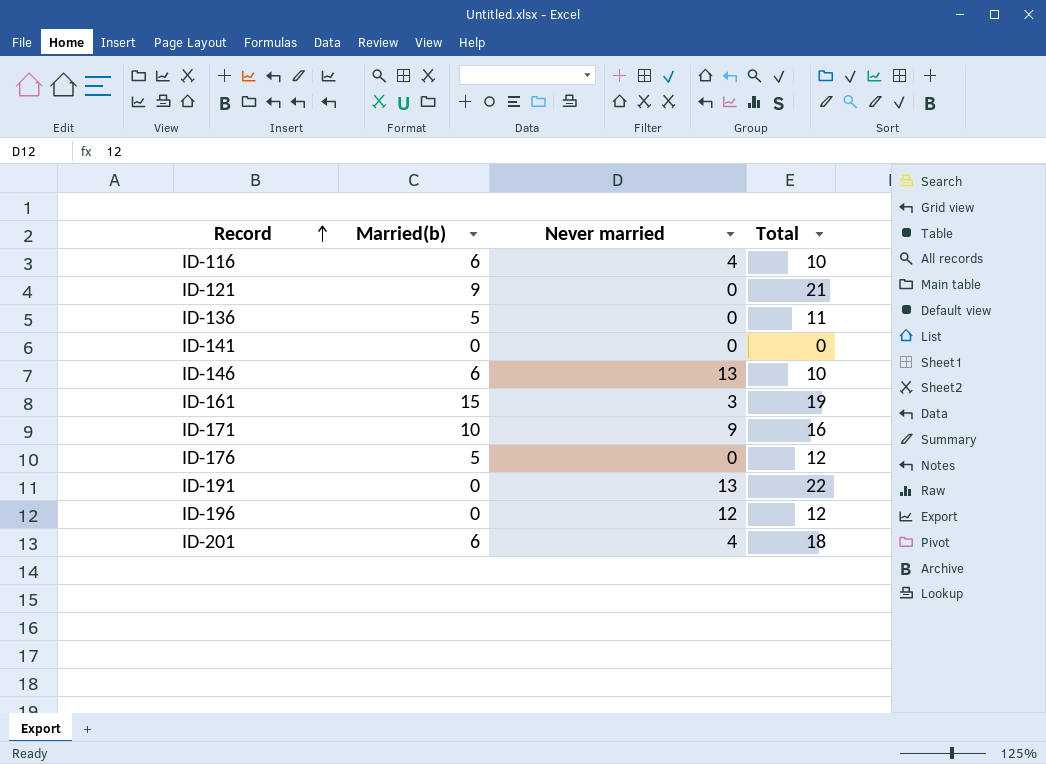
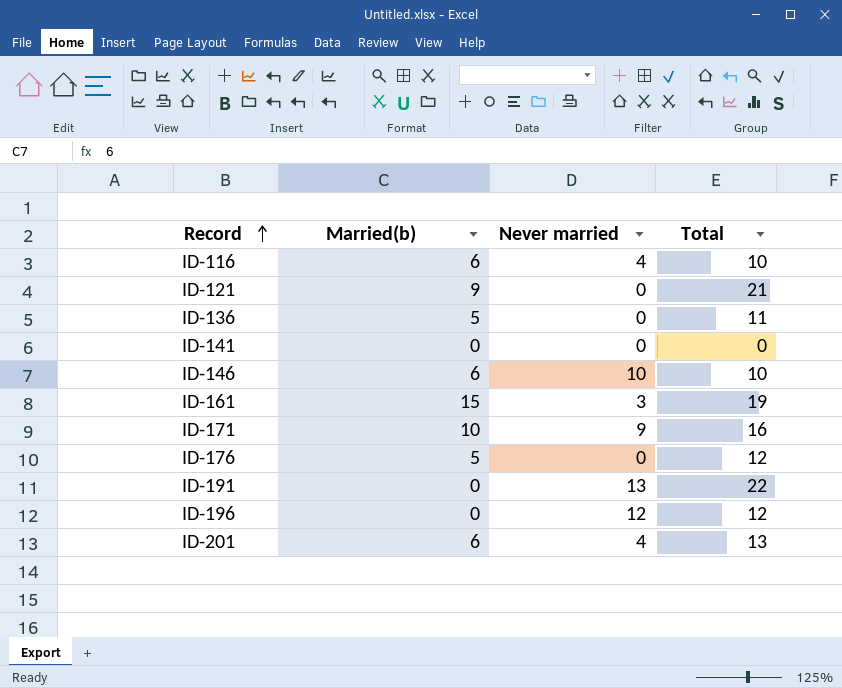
ID-146 | Never married: 13 -> 10
ID-201 | Total: 18 -> 13

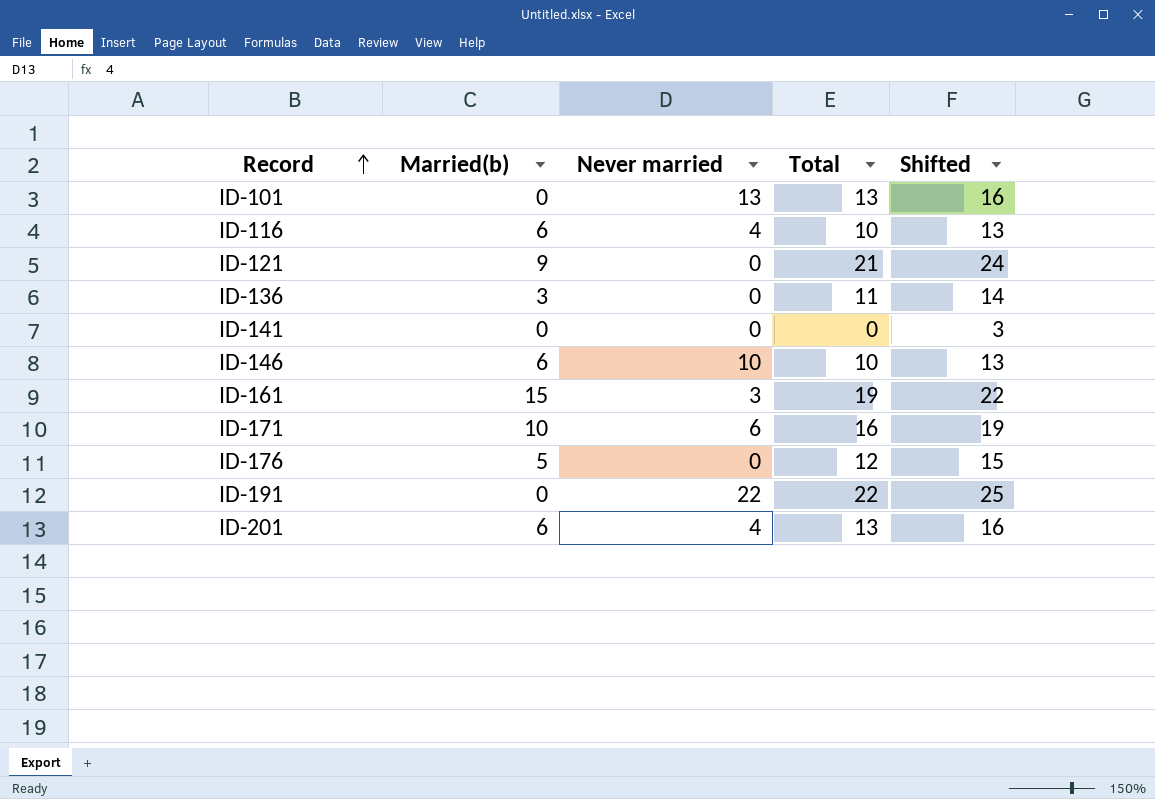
column Shifted | formula: none -> [Total] + 3
row ID-196: 0 | 12 | 12 -> none
row ID-101: none -> 0 | 13 | 13 | 16
ID-136 | Married(b): 5 -> 3
ID-171 | Never married: 9 -> 6
ID-191 | Never married: 13 -> 22

